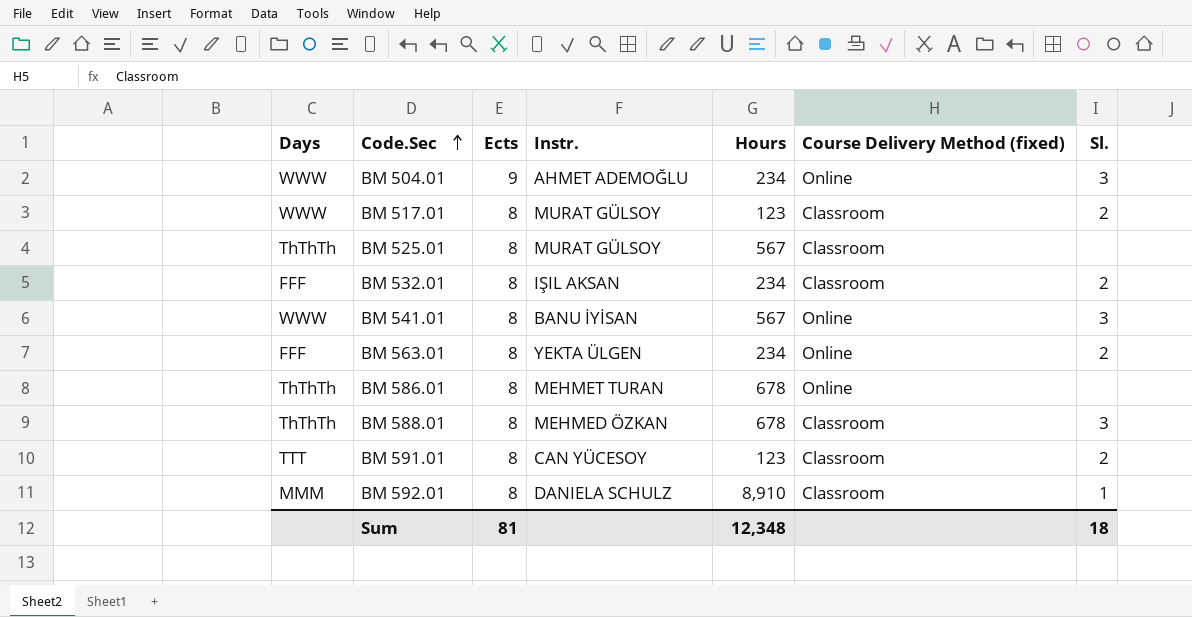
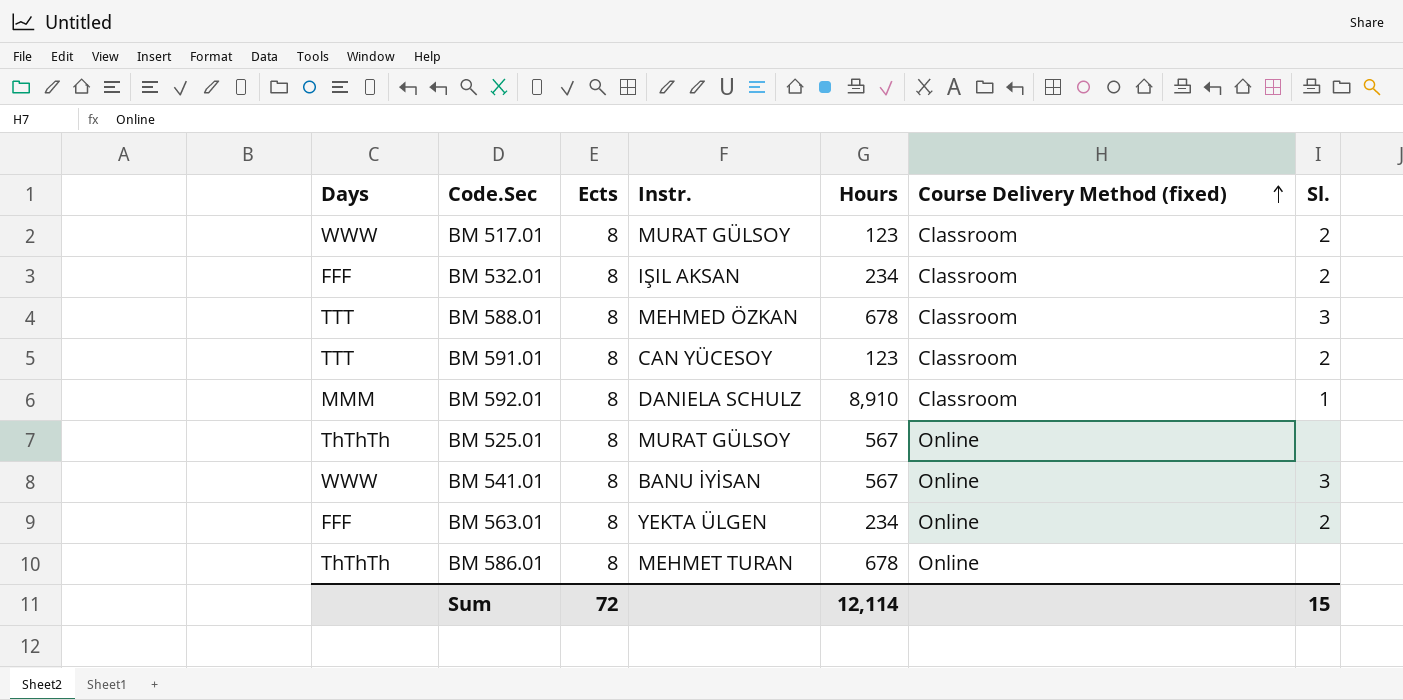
row order: Code.Sec ascending -> Course Delivery Method (fixed) ascending
row BM 504.01: WWW | 9 | AHMET ADEMOĞLU | 234 | Online | 3 -> none
BM 588.01 | Days: ThThTh -> TTT
BM 525.01 | Course Delivery Method (fixed): Classroom -> Online
Sum | Ects: 81 -> 72
Sum | Hours: 12,348 -> 12,114
Sum | Sl.: 18 -> 15

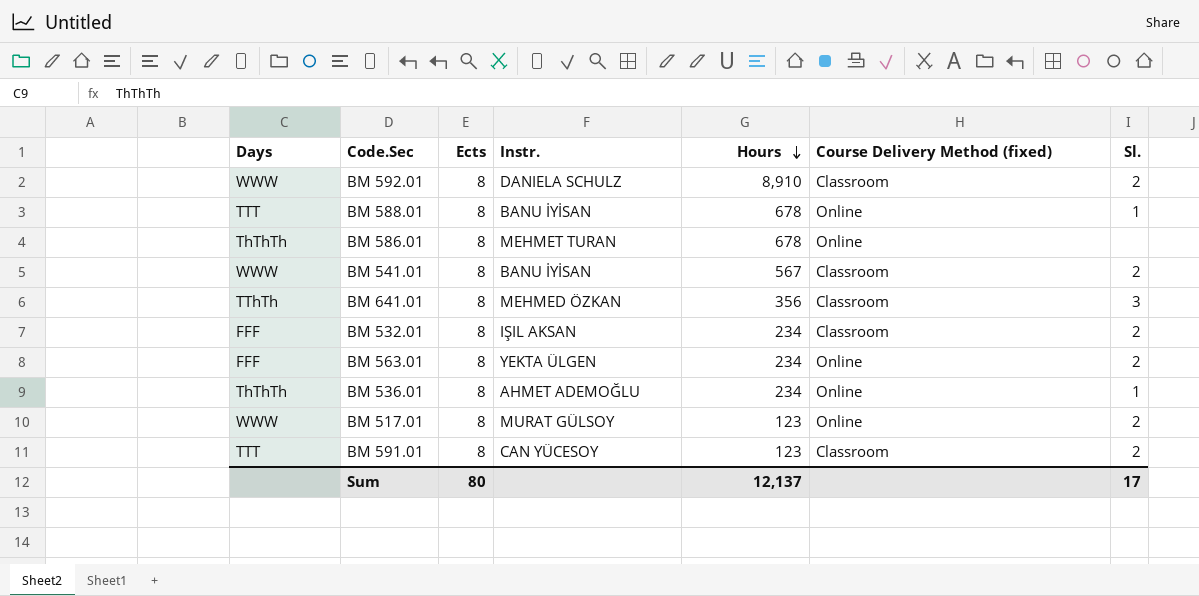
row order: Course Delivery Method (fixed) ascending -> Hours descending
row BM 525.01: ThThTh | 8 | MURAT GÜLSOY | 567 | Online | none -> none
BM 592.01 | Days: MMM -> WWW
BM 592.01 | Sl.: 1 -> 2
BM 588.01 | Instr.: MEHMED ÖZKAN -> BANU İYİSAN
BM 588.01 | Course Delivery Method (fixed): Classroom -> Online
BM 588.01 | Sl.: 3 -> 1
BM 541.01 | Course Delivery Method (fixed): Online -> Classroom
BM 541.01 | Sl.: 3 -> 2
row BM 641.01: none -> TThTh | 8 | MEHMED ÖZKAN | 356 | Classroom | 3
row BM 536.01: none -> ThThTh | 8 | AHMET ADEMOĞLU | 234 | Online | 1
BM 517.01 | Course Delivery Method (fixed): Classroom -> Online
Sum | Ects: 72 -> 80
Sum | Hours: 12,114 -> 12,137
Sum | Sl.: 15 -> 17

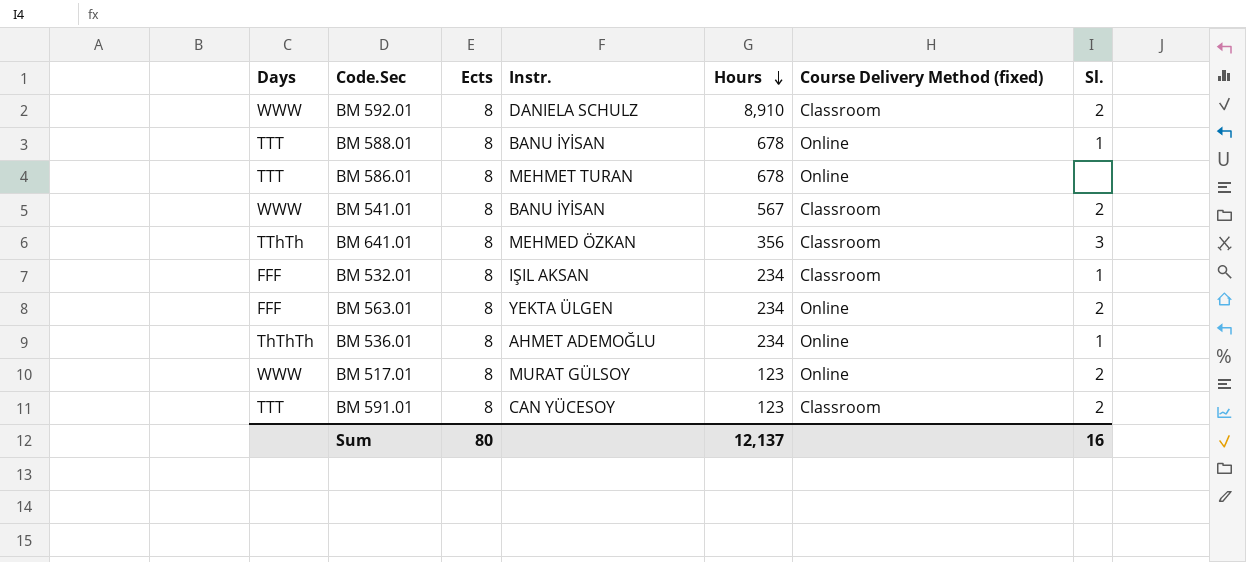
BM 586.01 | Days: ThThTh -> TTT
BM 532.01 | Sl.: 2 -> 1
Sum | Sl.: 17 -> 16

